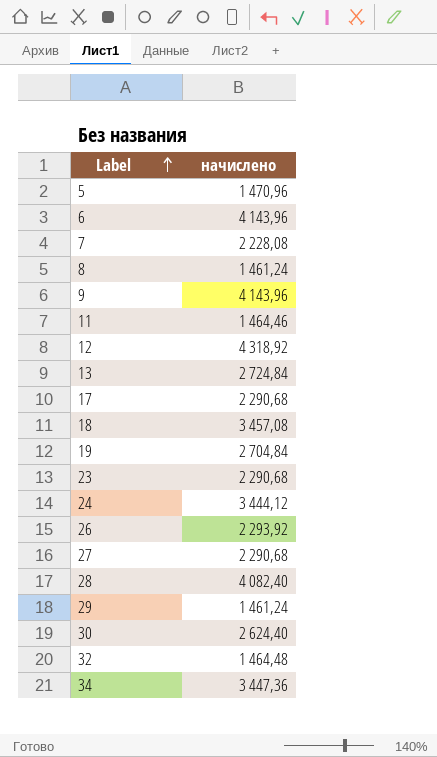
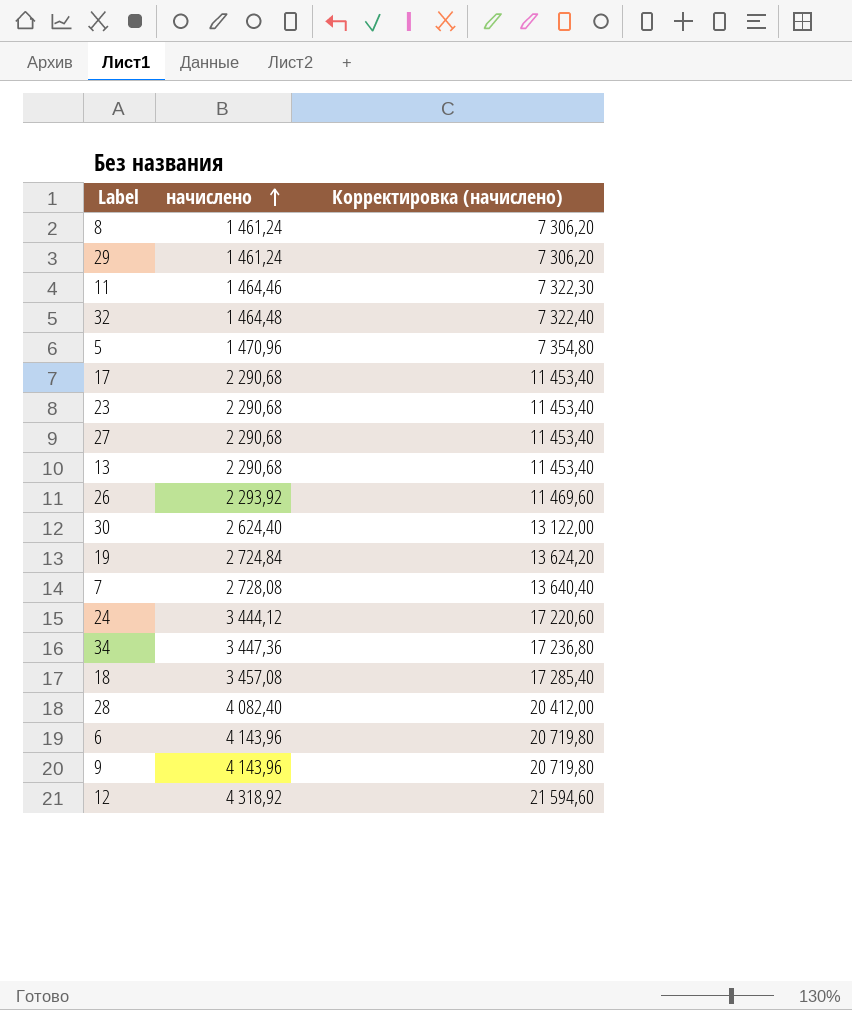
row order: Label ascending -> начислено ascending
column Корректировка (начислено) | formula: none -> [начислено] * 5
13 | начислено: 2 724,84 -> 2 290,68
19 | начислено: 2 704,84 -> 2 724,84
7 | начислено: 2 228,08 -> 2 728,08

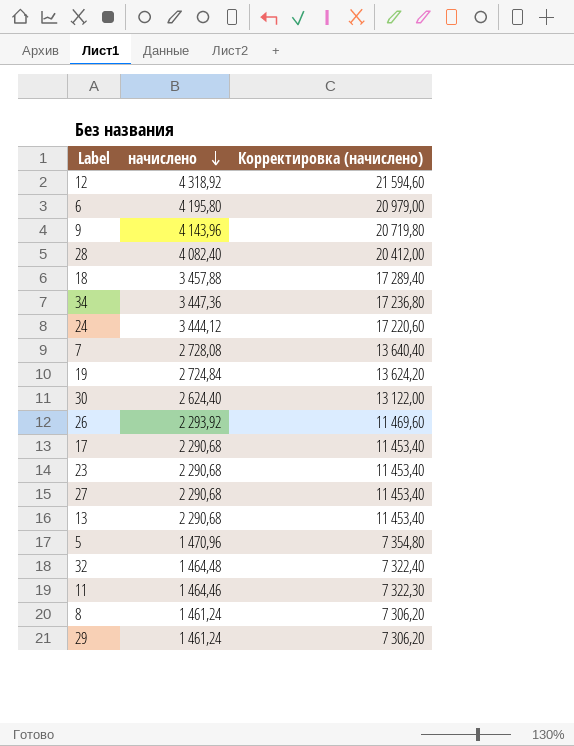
row order: начислено ascending -> начислено descending
6 | начислено: 4 143,96 -> 4 195,80
6 | Корректировка (начислено): 20 719,80 -> 20 979,00
18 | начислено: 3 457,08 -> 3 457,88
18 | Корректировка (начислено): 17 285,40 -> 17 289,40

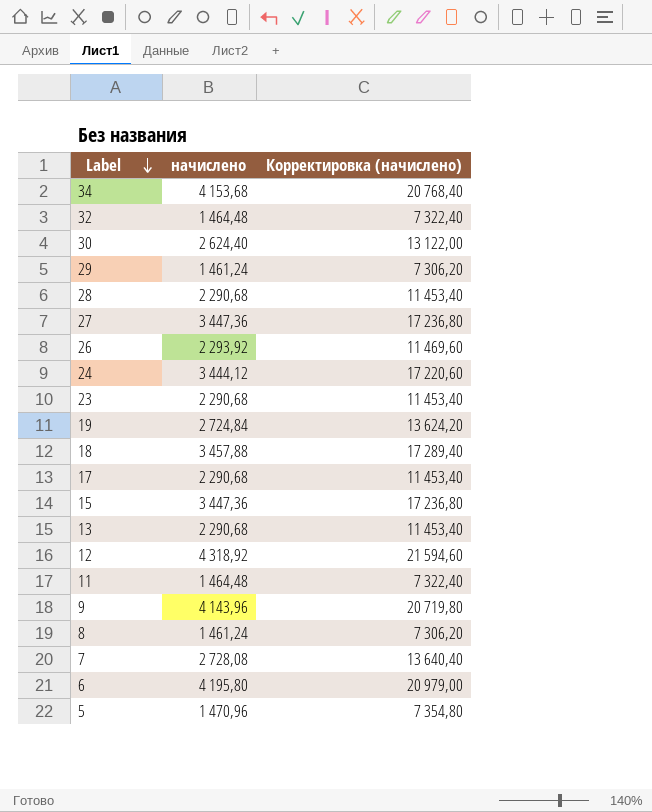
row order: начислено descending -> Label descending
34 | начислено: 3 447,36 -> 4 153,68
34 | Корректировка (начислено): 17 236,80 -> 20 768,40
28 | начислено: 4 082,40 -> 2 290,68
28 | Корректировка (начислено): 20 412,00 -> 11 453,40
27 | начислено: 2 290,68 -> 3 447,36
27 | Корректировка (начислено): 11 453,40 -> 17 236,80
row 15: none -> 3 447,36 | 17 236,80
11 | начислено: 1 464,46 -> 1 464,48
11 | Корректировка (начислено): 7 322,30 -> 7 322,40

